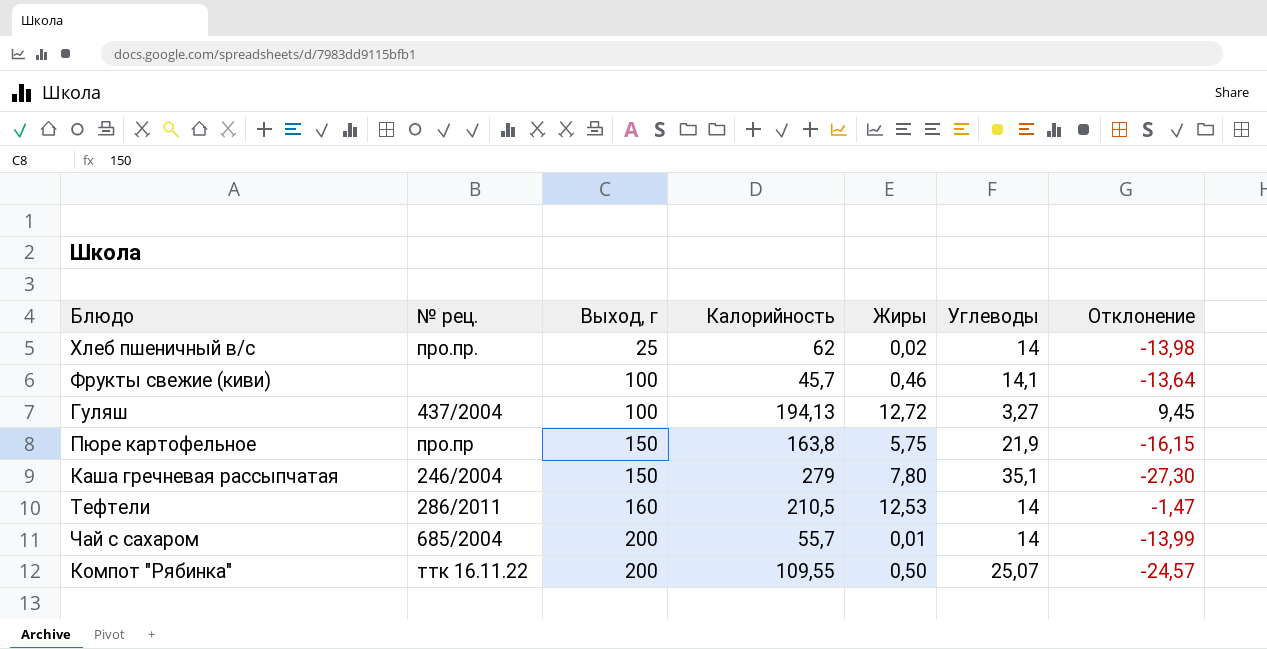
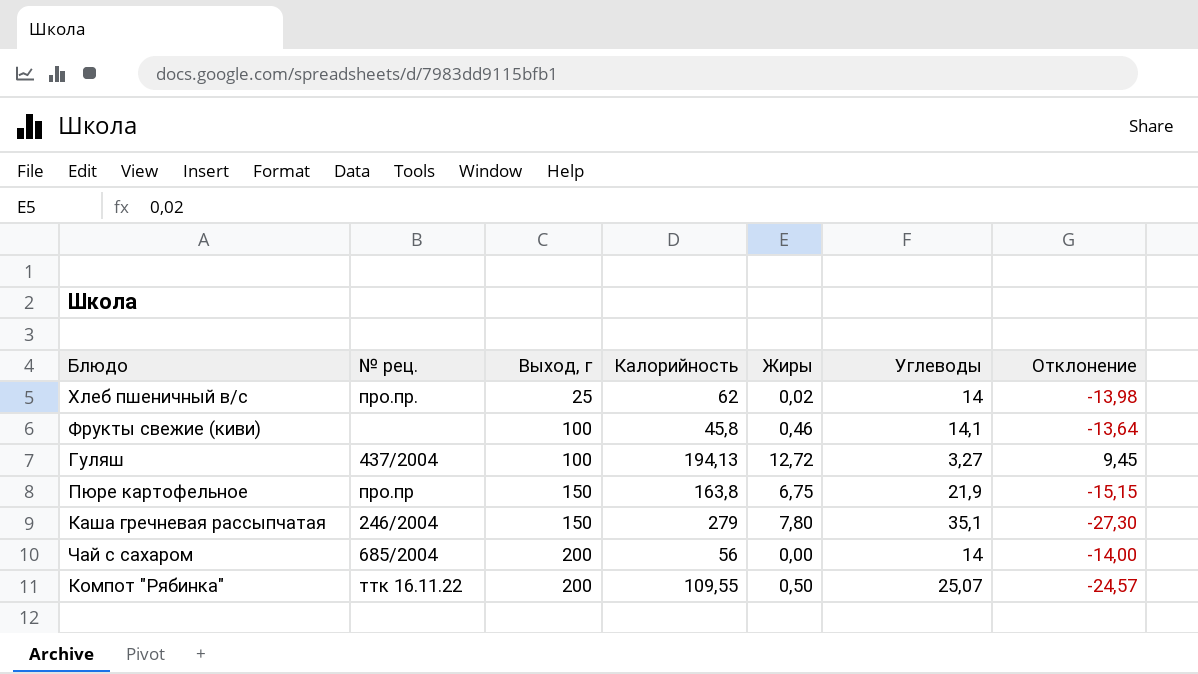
row Тефтели: 286/2011 | 160 | 210,5 | 12,53 | 14 | -1,47 -> none
Фрукты свежие (киви) | Калорийность: 45,7 -> 45,8
Пюре картофельное | Жиры: 5,75 -> 6,75
Пюре картофельное | Отклонение: -16,15 -> -15,15
Чай с сахаром | Калорийность: 55,7 -> 56
Чай с сахаром | Жиры: 0,01 -> 0,00
Чай с сахаром | Отклонение: -13,99 -> -14,00

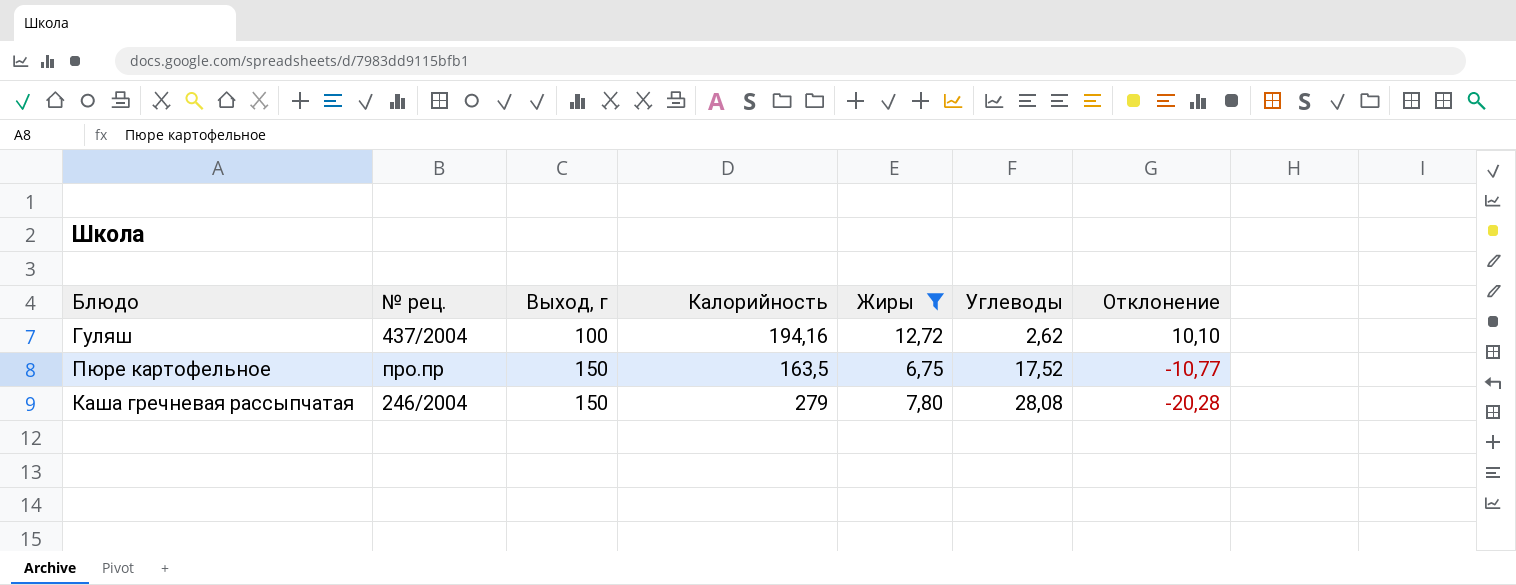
filter: none -> Жиры >= 6,75
Гуляш | Калорийность: 194,13 -> 194,16
Гуляш | Углеводы: 3,27 -> 2,62
Гуляш | Отклонение: 9,45 -> 10,10
Пюре картофельное | Калорийность: 163,8 -> 163,5
Пюре картофельное | Углеводы: 21,9 -> 17,52
Пюре картофельное | Отклонение: -15,15 -> -10,77
Каша гречневая рассыпчатая | Углеводы: 35,1 -> 28,08
Каша гречневая рассыпчатая | Отклонение: -27,30 -> -20,28

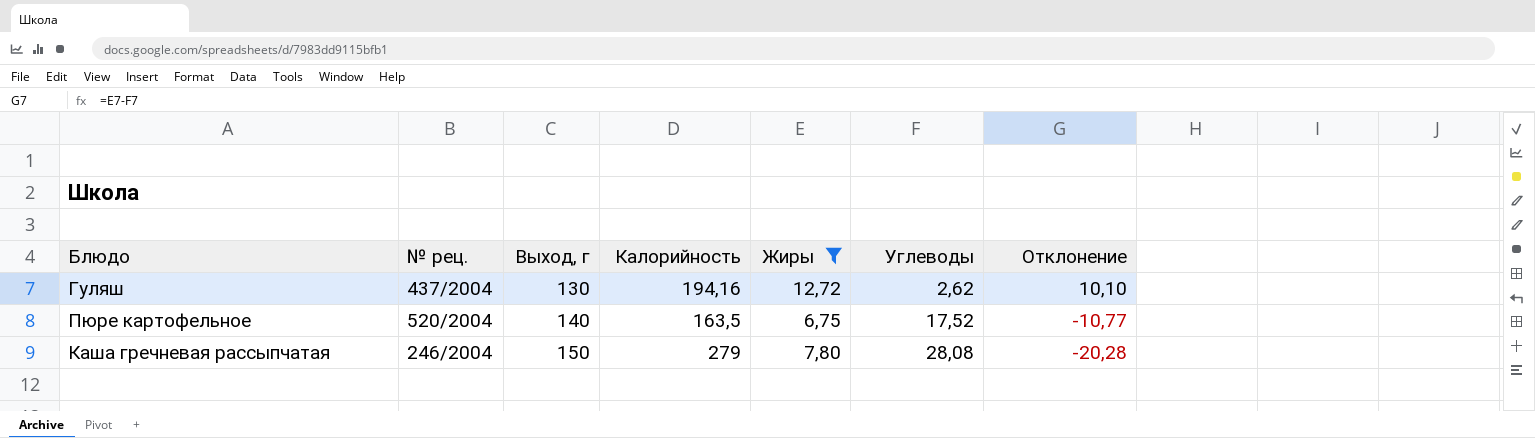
Гуляш | Выход, г: 100 -> 130
Пюре картофельное | № рец.: про.пр -> 520/2004
Пюре картофельное | Выход, г: 150 -> 140

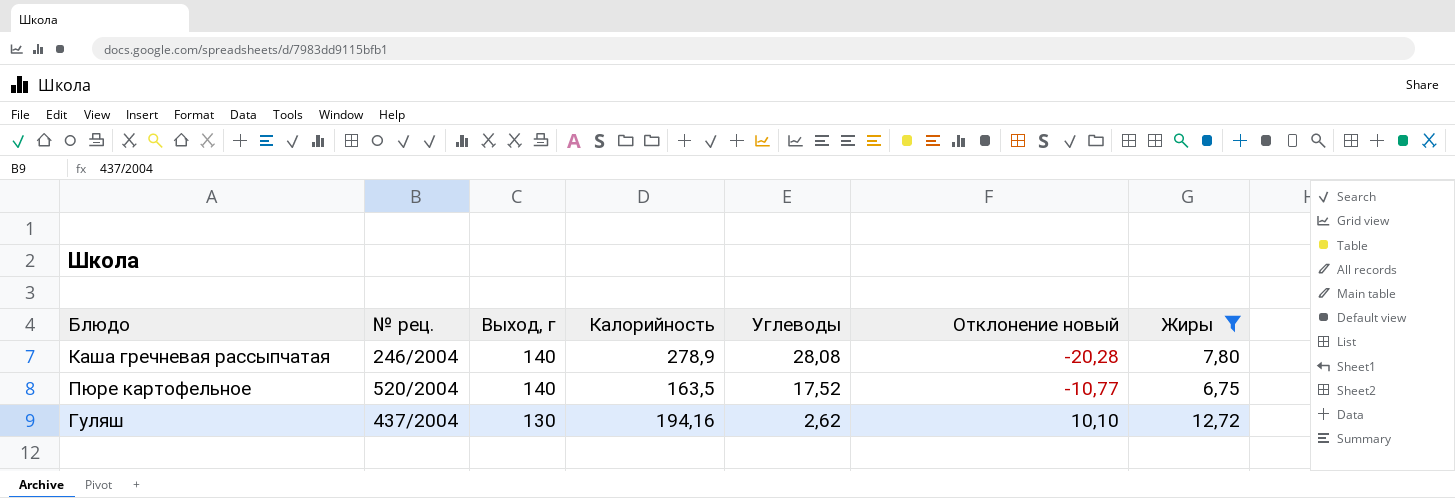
row order: Выход, г ascending -> Выход, г descending
column name: Отклонение -> Отклонение новый
column Жиры | position: 5 -> 7
Каша гречневая рассыпчатая | Выход, г: 150 -> 140
Каша гречневая рассыпчатая | Калорийность: 279 -> 278,9

